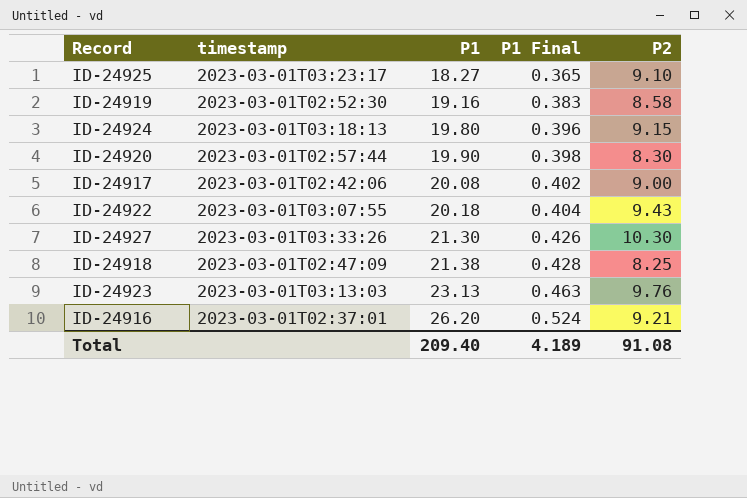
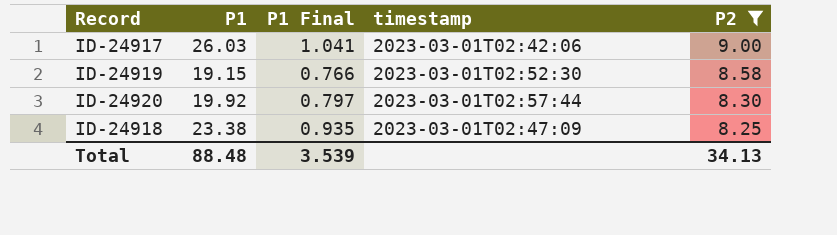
filter: none -> P2 <= 9.00
row order: P1 ascending -> P2 descending
column P1 Final | formula: [P1] * 0.02 -> [P1] * 0.04
column timestamp | position: 2 -> 4
ID-24917 | P1: 20.08 -> 26.03
ID-24919 | P1: 19.16 -> 19.15
ID-24920 | P1: 19.90 -> 19.92
ID-24918 | P1: 21.38 -> 23.38
Total | P1: 209.40 -> 88.48
Total | P1 Final: 4.189 -> 3.539
Total | P2: 91.08 -> 34.13

